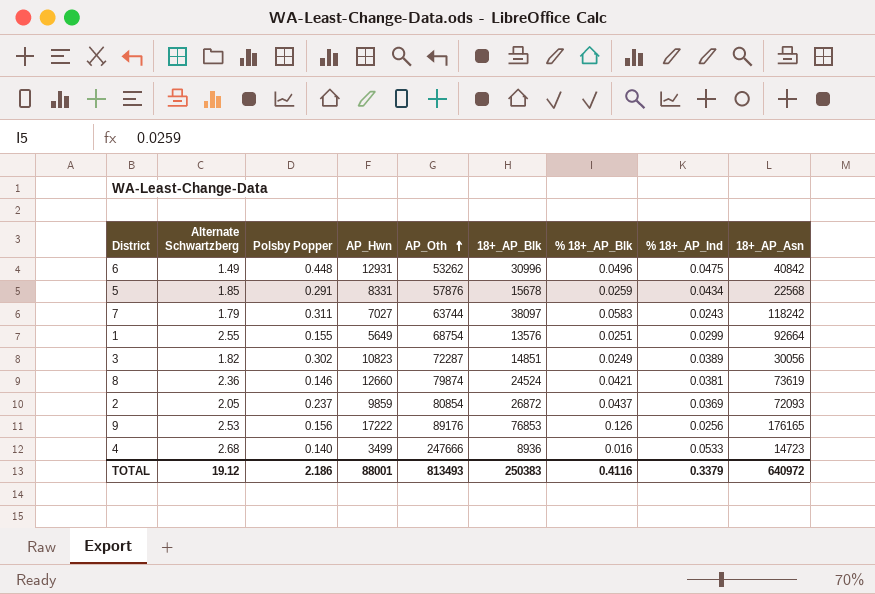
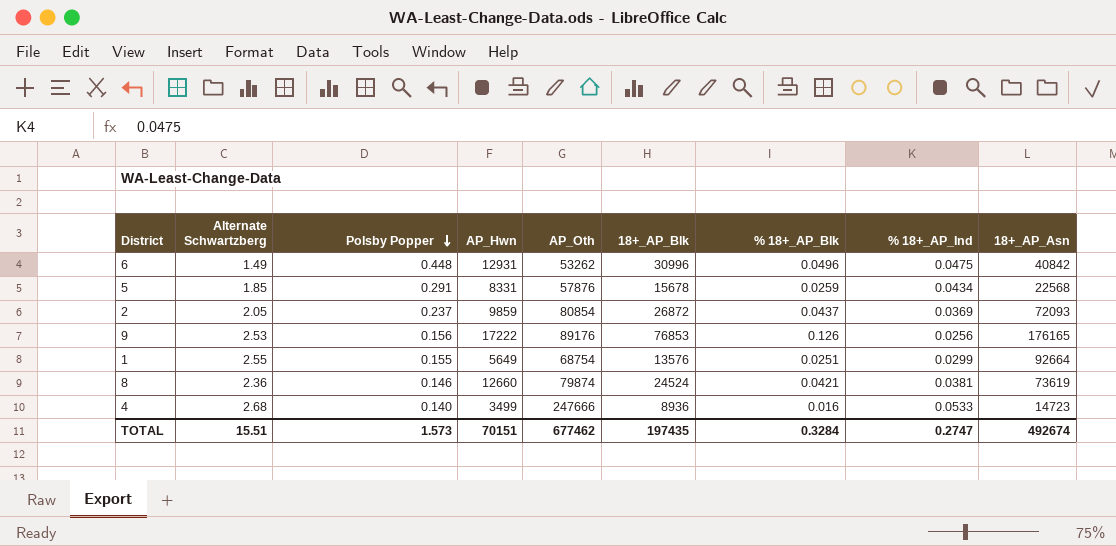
row order: AP_Oth ascending -> Polsby Popper descending
row 7: 1.79 | 0.311 | 7027 | 63744 | 38097 | 0.0583 | 0.0243 | 118242 -> none
row 3: 1.82 | 0.302 | 10823 | 72287 | 14851 | 0.0249 | 0.0389 | 30056 -> none
TOTAL | Alternate Schwartzberg: 19.12 -> 15.51
TOTAL | Polsby Popper: 2.186 -> 1.573
TOTAL | AP_Hwn: 88001 -> 70151
TOTAL | AP_Oth: 813493 -> 677462
TOTAL | 18+_AP_Blk: 250383 -> 197435
TOTAL | % 18+_AP_Blk: 0.4116 -> 0.3284
TOTAL | % 18+_AP_Ind: 0.3379 -> 0.2747
TOTAL | 18+_AP_Asn: 640972 -> 492674

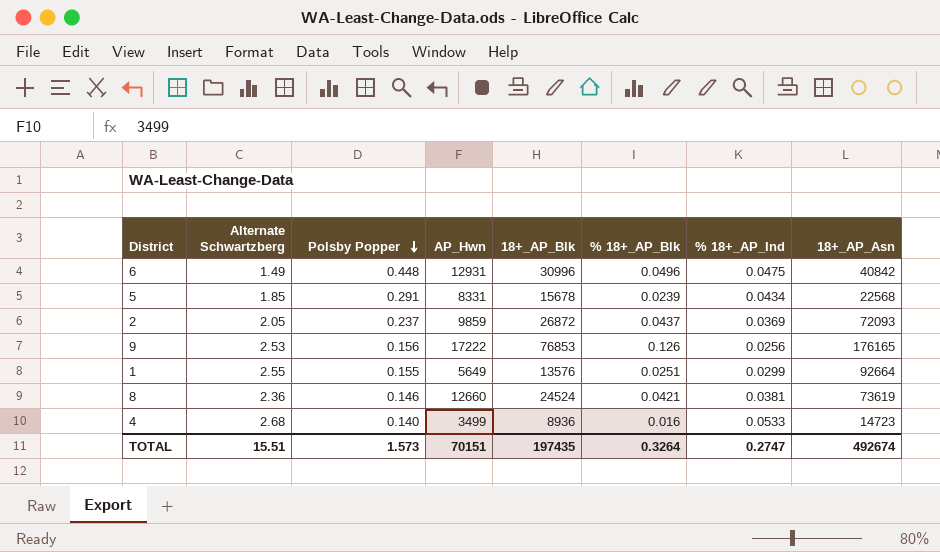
column AP_Oth | position: 5 -> none
5 | % 18+_AP_Blk: 0.0259 -> 0.0239
TOTAL | % 18+_AP_Blk: 0.3284 -> 0.3264

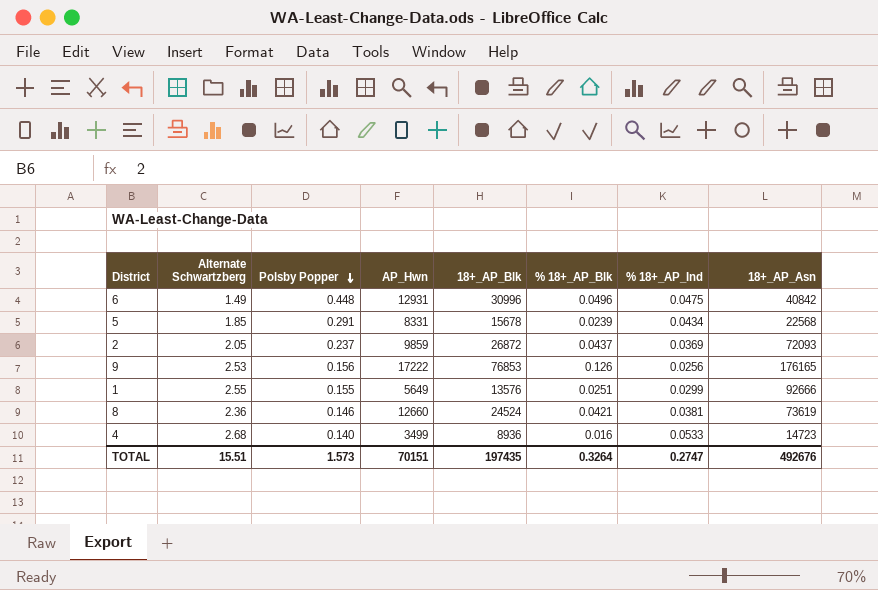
1 | 18+_AP_Asn: 92664 -> 92666
TOTAL | 18+_AP_Asn: 492674 -> 492676

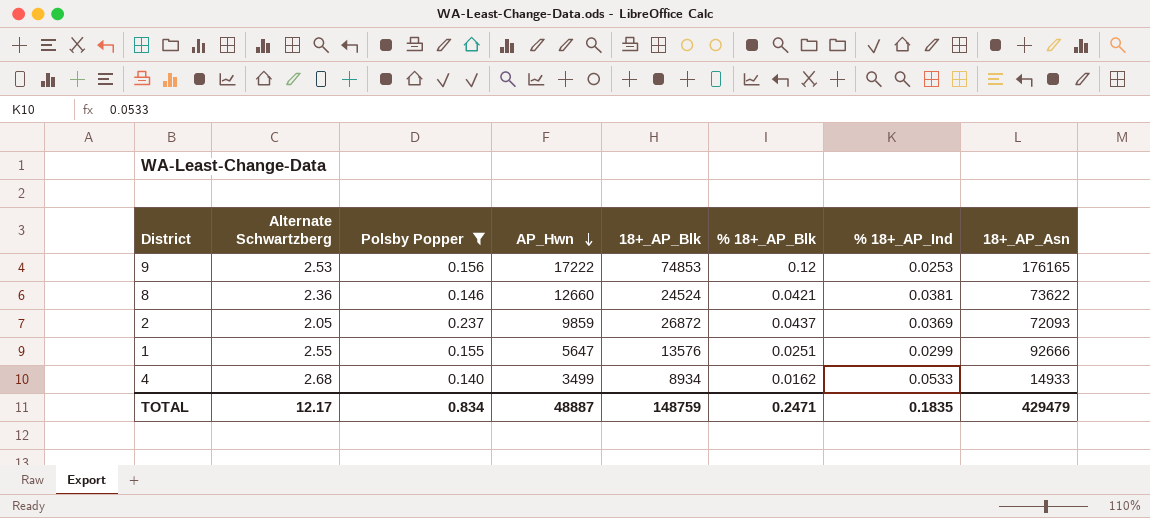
filter: none -> Polsby Popper <= 0.237
row order: Polsby Popper descending -> AP_Hwn descending
9 | 18+_AP_Blk: 76853 -> 74853
9 | % 18+_AP_Blk: 0.126 -> 0.12
9 | % 18+_AP_Ind: 0.0256 -> 0.0253
8 | 18+_AP_Asn: 73619 -> 73622
1 | AP_Hwn: 5649 -> 5647
4 | 18+_AP_Blk: 8936 -> 8934
4 | % 18+_AP_Blk: 0.016 -> 0.0162
4 | 18+_AP_Asn: 14723 -> 14933
TOTAL | Alternate Schwartzberg: 15.51 -> 12.17
TOTAL | Polsby Popper: 1.573 -> 0.834
TOTAL | AP_Hwn: 70151 -> 48887
TOTAL | 18+_AP_Blk: 197435 -> 148759
TOTAL | % 18+_AP_Blk: 0.3264 -> 0.2471
TOTAL | % 18+_AP_Ind: 0.2747 -> 0.1835
TOTAL | 18+_AP_Asn: 492676 -> 429479

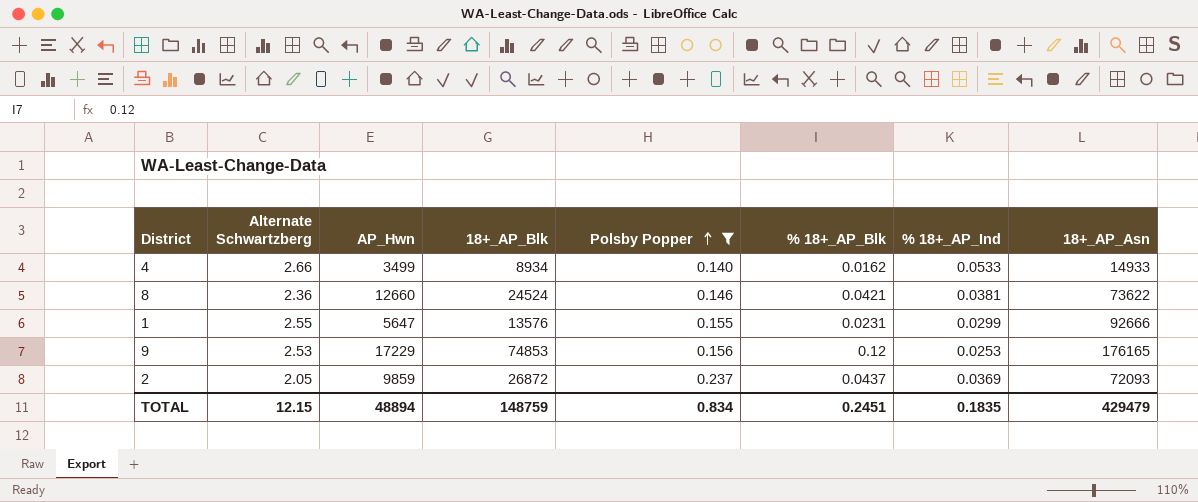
row order: AP_Hwn descending -> Polsby Popper ascending
column Polsby Popper | position: 3 -> 5
4 | Alternate Schwartzberg: 2.68 -> 2.66
1 | % 18+_AP_Blk: 0.0251 -> 0.0231
9 | AP_Hwn: 17222 -> 17229
TOTAL | Alternate Schwartzberg: 12.17 -> 12.15
TOTAL | AP_Hwn: 48887 -> 48894
TOTAL | % 18+_AP_Blk: 0.2471 -> 0.2451

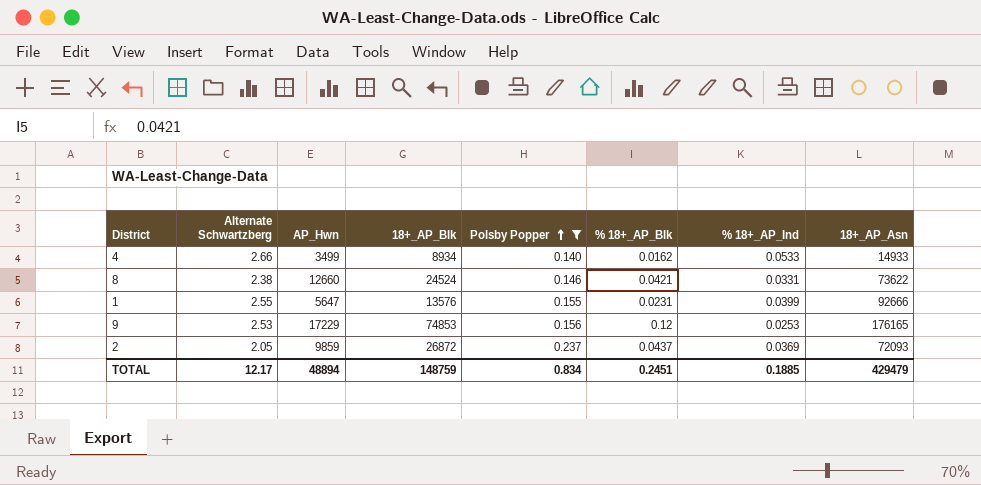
8 | Alternate Schwartzberg: 2.36 -> 2.38
8 | % 18+_AP_Ind: 0.0381 -> 0.0331
1 | % 18+_AP_Ind: 0.0299 -> 0.0399
TOTAL | Alternate Schwartzberg: 12.15 -> 12.17
TOTAL | % 18+_AP_Ind: 0.1835 -> 0.1885

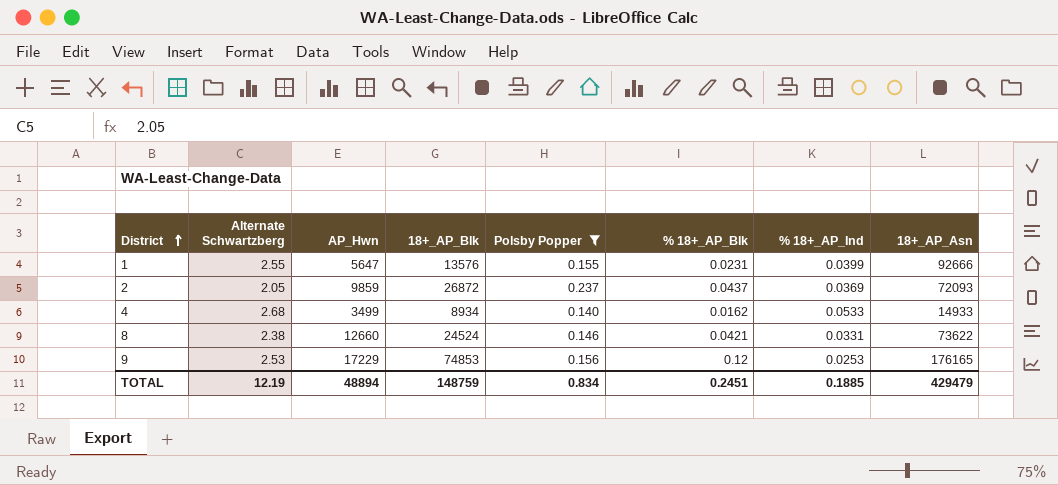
row order: Polsby Popper ascending -> District ascending
4 | Alternate Schwartzberg: 2.66 -> 2.68
TOTAL | Alternate Schwartzberg: 12.17 -> 12.19

